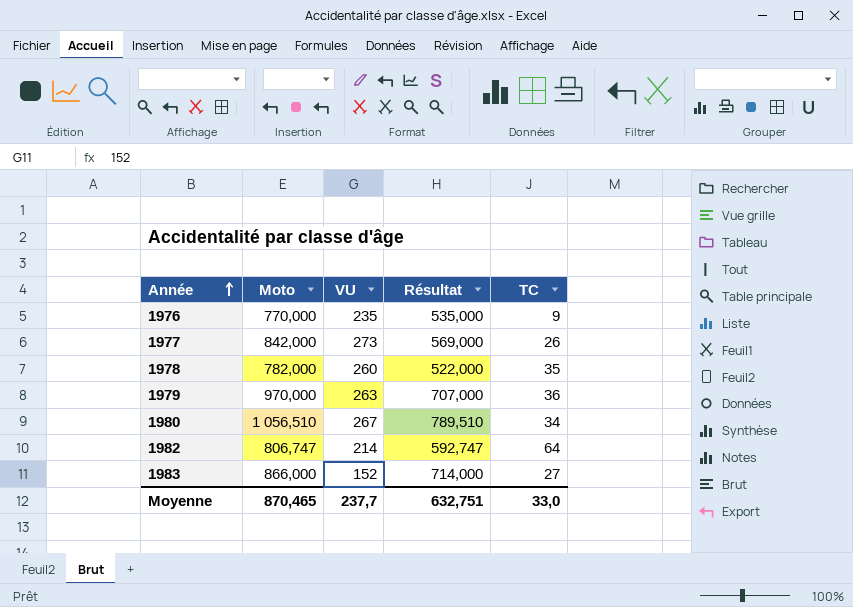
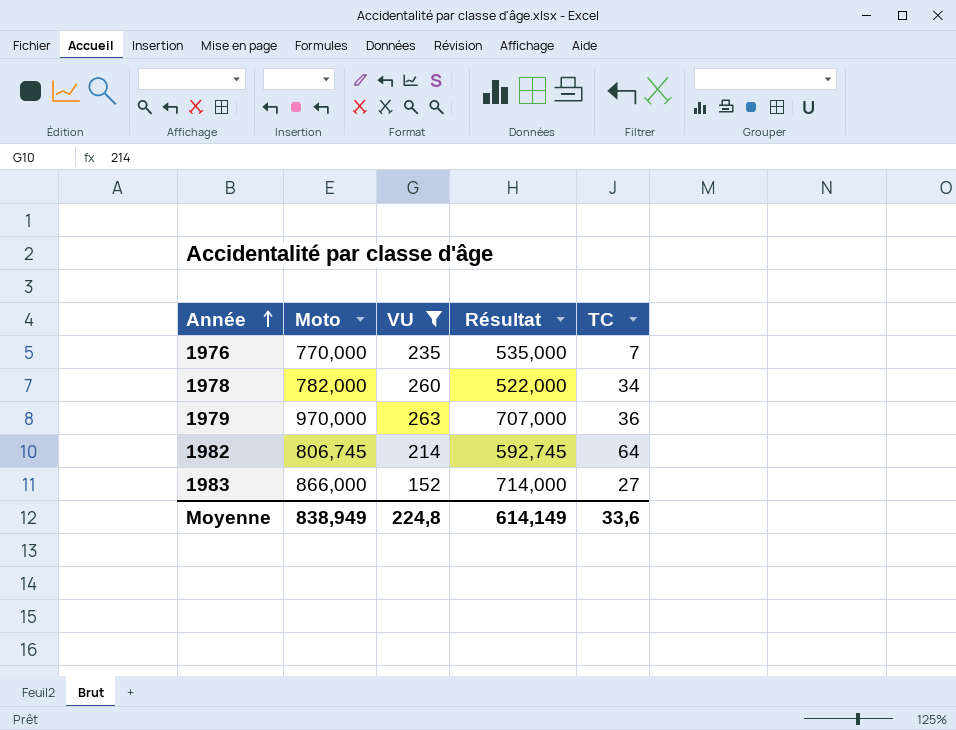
filter: none -> VU <= 263
1976 | TC: 9 -> 7
1978 | TC: 35 -> 34
1982 | Moto: 806,747 -> 806,745
1982 | Résultat: 592,747 -> 592,745
Moyenne | Moto: 870,465 -> 838,949
Moyenne | VU: 237,7 -> 224,8
Moyenne | Résultat: 632,751 -> 614,149
Moyenne | TC: 33,0 -> 33,6

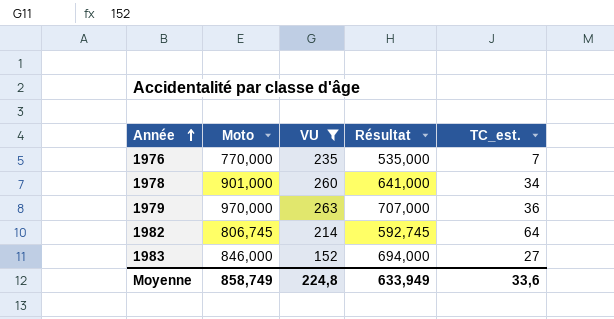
column name: TC -> TC_est.
1978 | Moto: 782,000 -> 901,000
1978 | Résultat: 522,000 -> 641,000
1983 | Moto: 866,000 -> 846,000
1983 | Résultat: 714,000 -> 694,000
Moyenne | Moto: 838,949 -> 858,749
Moyenne | Résultat: 614,149 -> 633,949

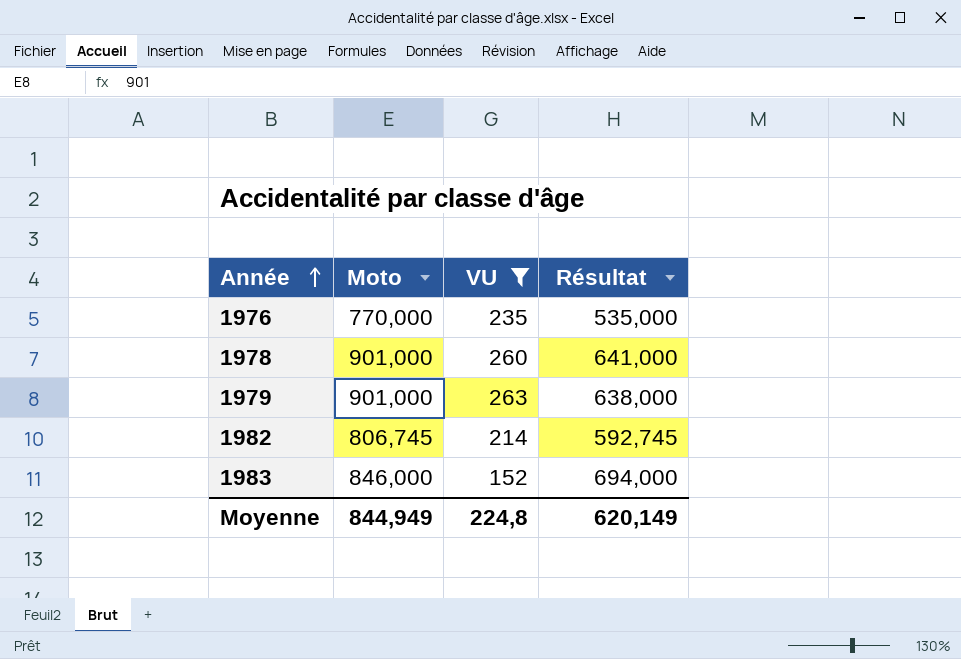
column TC_est. | position: 5 -> none
1979 | Moto: 970,000 -> 901,000
1979 | Résultat: 707,000 -> 638,000
Moyenne | Moto: 858,749 -> 844,949
Moyenne | Résultat: 633,949 -> 620,149

